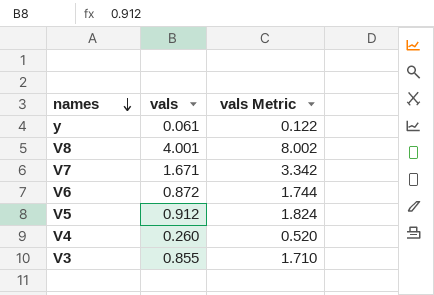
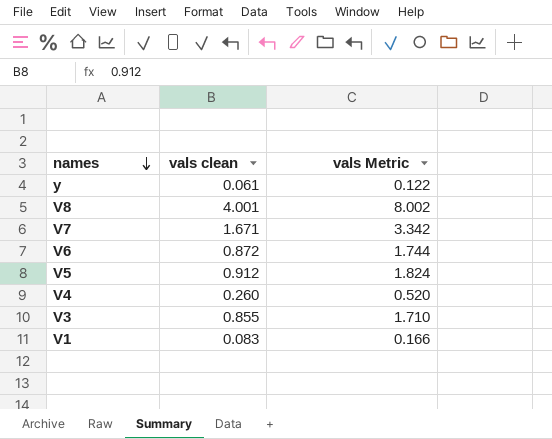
column name: vals -> vals clean
row V1: none -> 0.083 | 0.166

